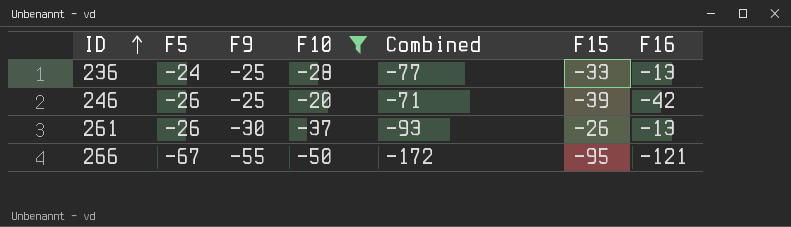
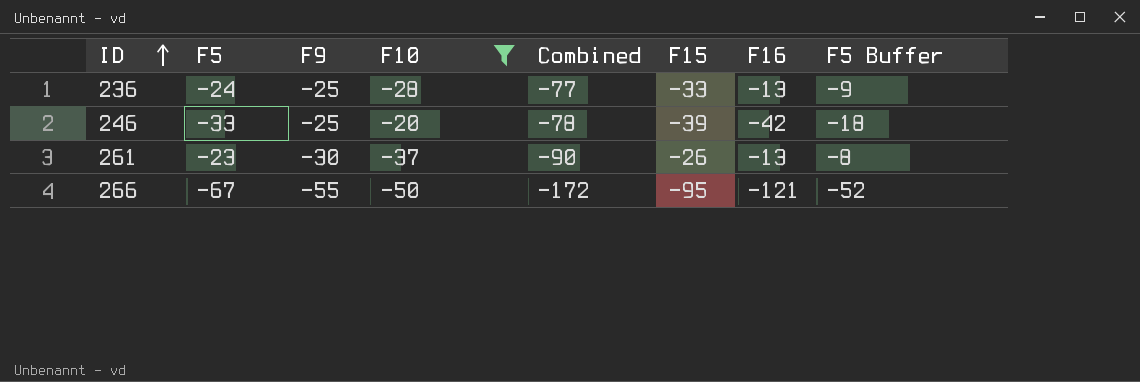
column F5 Buffer | formula: none -> [F5] + 15
246 | F5: -26 -> -33
246 | Combined: -71 -> -78
261 | F5: -26 -> -23
261 | Combined: -93 -> -90

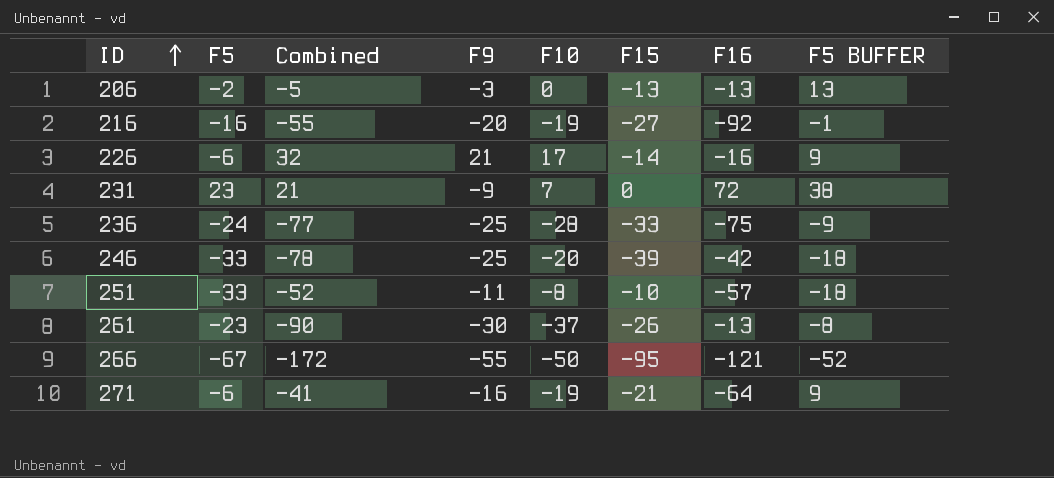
filter: F10 <= -20 -> none
column Combined | position: 5 -> 3
column name: F5 Buffer -> F5 BUFFER
236 | F16: -13 -> -75

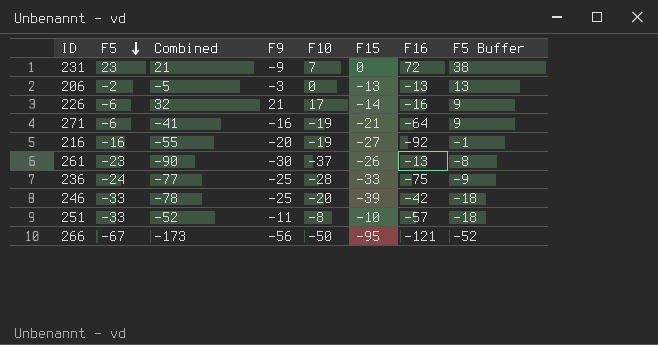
row order: ID ascending -> F5 descending
column name: F5 BUFFER -> F5 Buffer
266 | Combined: -172 -> -173
266 | F9: -55 -> -56

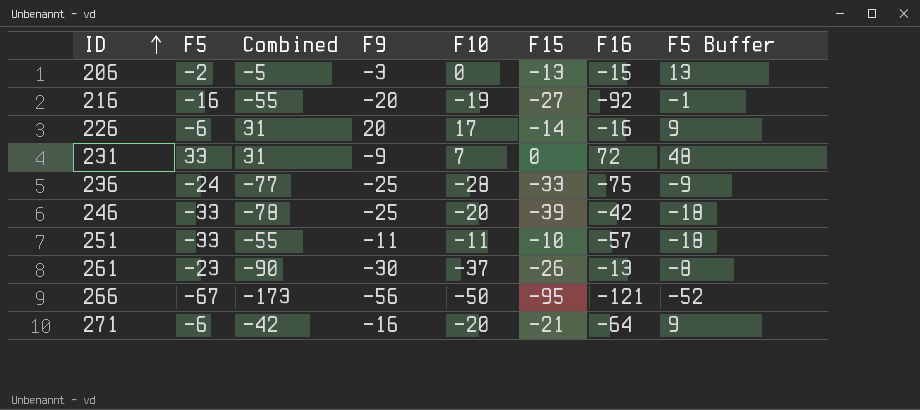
row order: F5 descending -> ID ascending
206 | F16: -13 -> -15
226 | Combined: 32 -> 31
226 | F9: 21 -> 20
231 | F5: 23 -> 33
231 | Combined: 21 -> 31
231 | F5 Buffer: 38 -> 48
251 | Combined: -52 -> -55
251 | F10: -8 -> -11
271 | Combined: -41 -> -42
271 | F10: -19 -> -20

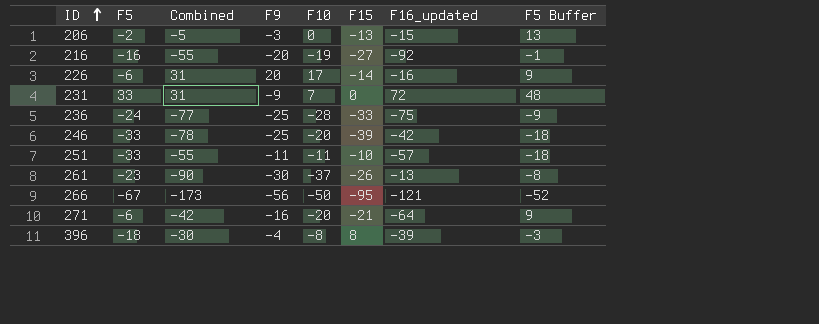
column name: F16 -> F16_updated
row 396: none -> -18 | -30 | -4 | -8 | 8 | -39 | -3

